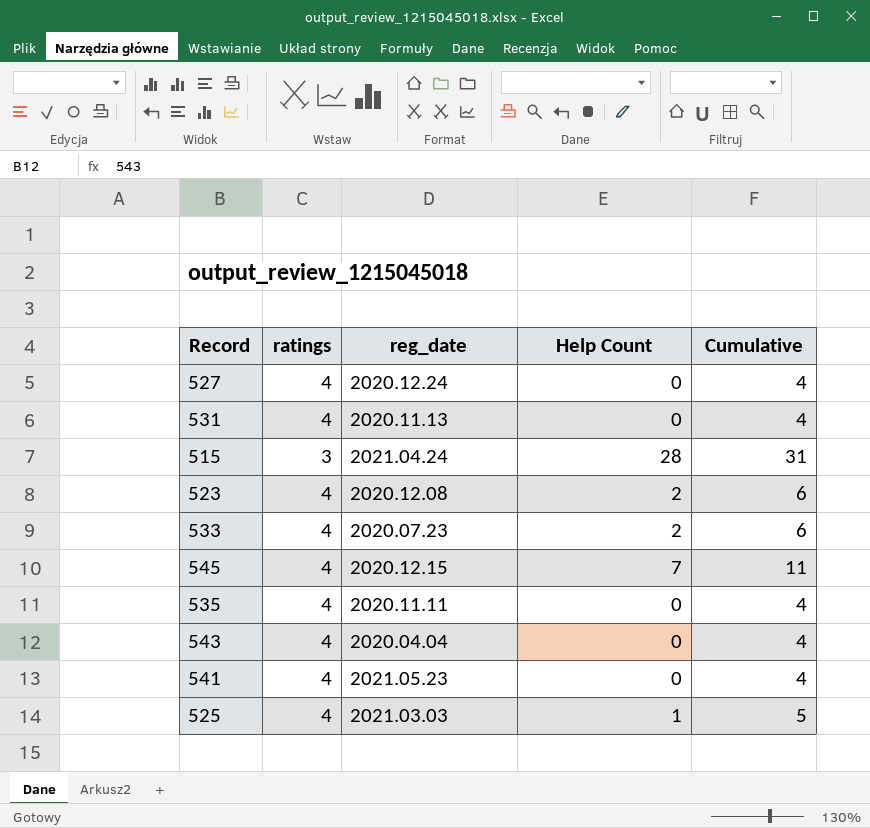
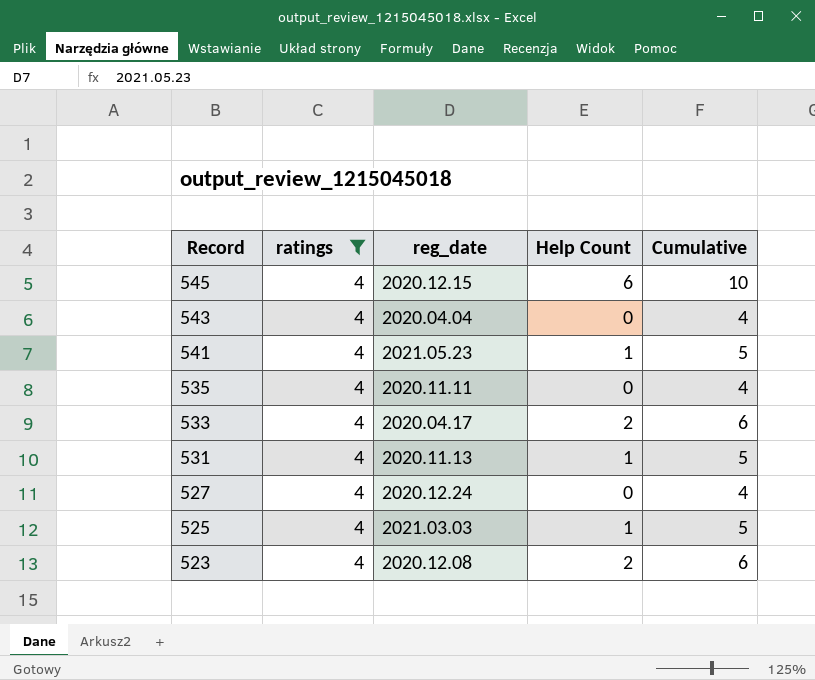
filter: none -> ratings = 4
row order: none -> Record descending
545 | Help Count: 7 -> 6
545 | Cumulative: 11 -> 10
541 | Help Count: 0 -> 1
541 | Cumulative: 4 -> 5
533 | reg_date: 2020.07.23 -> 2020.04.17
531 | Help Count: 0 -> 1
531 | Cumulative: 4 -> 5

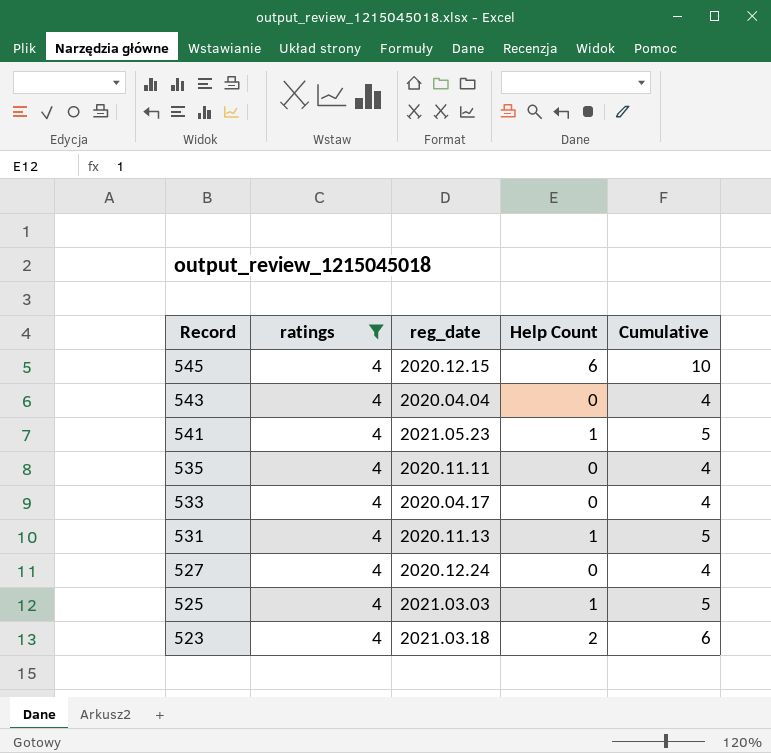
533 | Help Count: 2 -> 0
533 | Cumulative: 6 -> 4
523 | reg_date: 2020.12.08 -> 2021.03.18

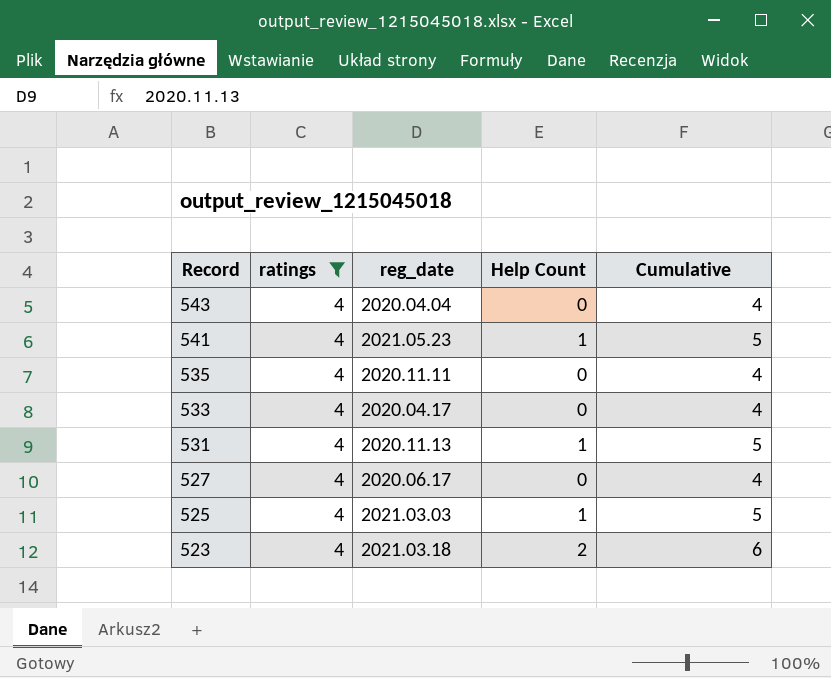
row 545: 4 | 2020.12.15 | 6 | 10 -> none
527 | reg_date: 2020.12.24 -> 2020.06.17

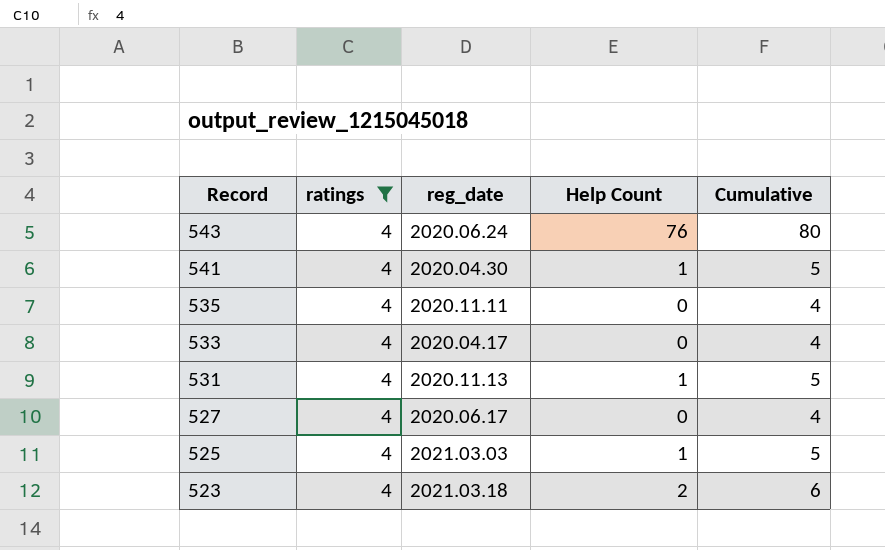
543 | reg_date: 2020.04.04 -> 2020.06.24
543 | Help Count: 0 -> 76
543 | Cumulative: 4 -> 80
541 | reg_date: 2021.05.23 -> 2020.04.30

